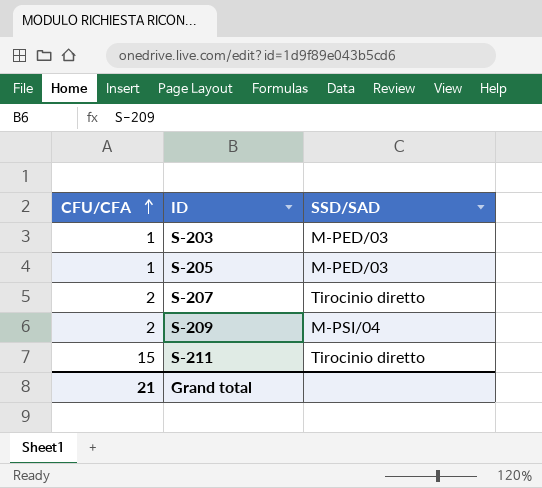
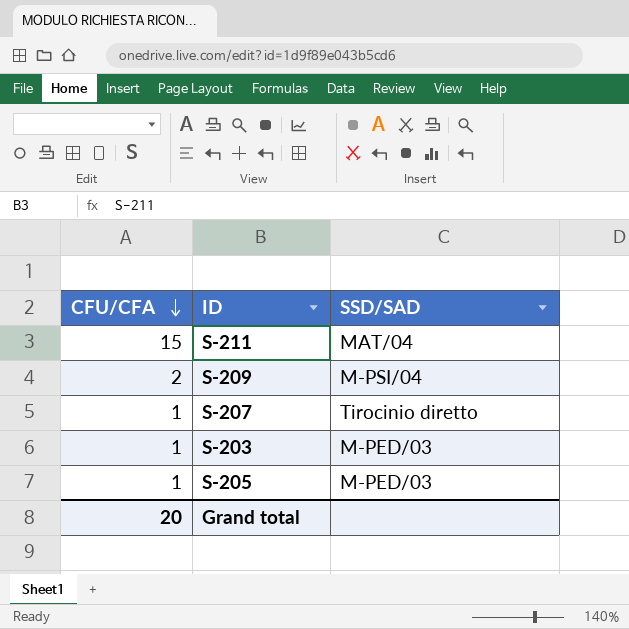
row order: CFU/CFA ascending -> CFU/CFA descending
S-211 | SSD/SAD: Tirocinio diretto -> MAT/04
S-207 | CFU/CFA: 2 -> 1
Grand total | CFU/CFA: 21 -> 20

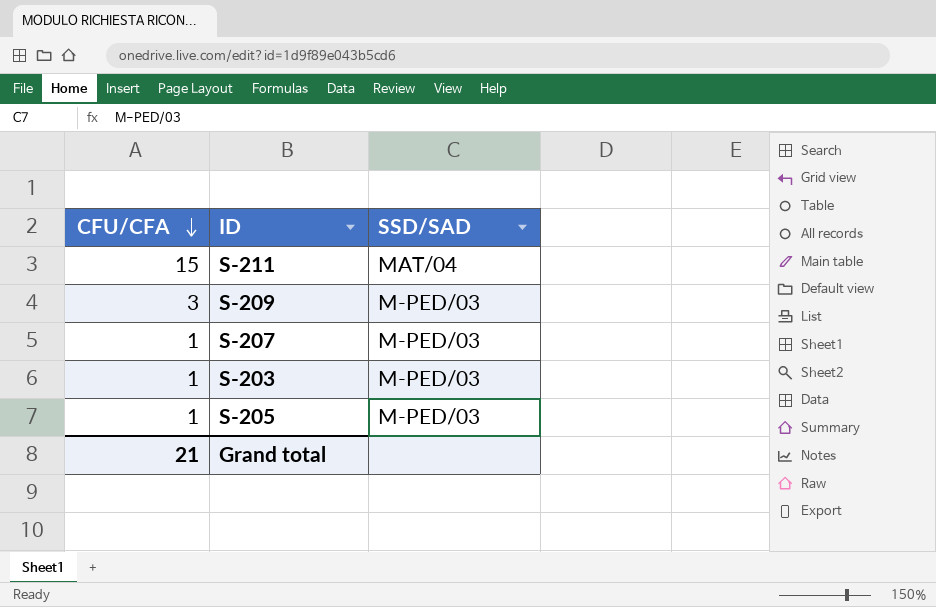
S-209 | CFU/CFA: 2 -> 3
S-209 | SSD/SAD: M-PSI/04 -> M-PED/03
S-207 | SSD/SAD: Tirocinio diretto -> M-PED/03
Grand total | CFU/CFA: 20 -> 21

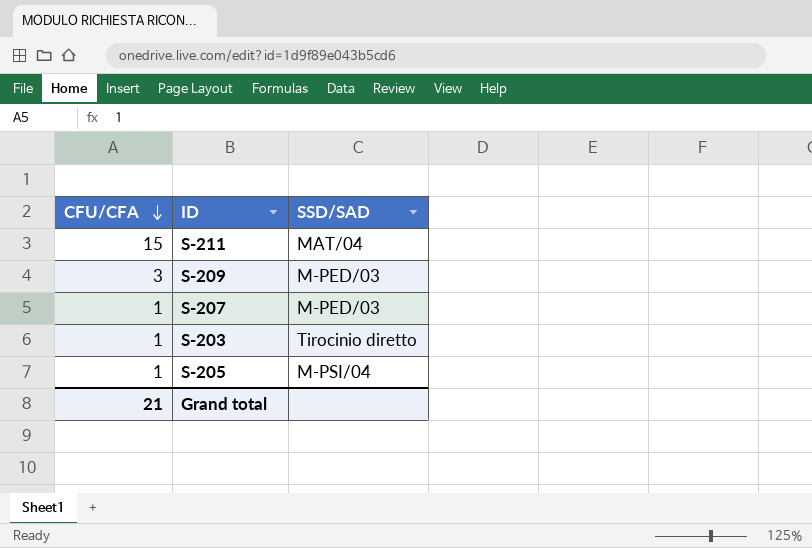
S-203 | SSD/SAD: M-PED/03 -> Tirocinio diretto
S-205 | SSD/SAD: M-PED/03 -> M-PSI/04

